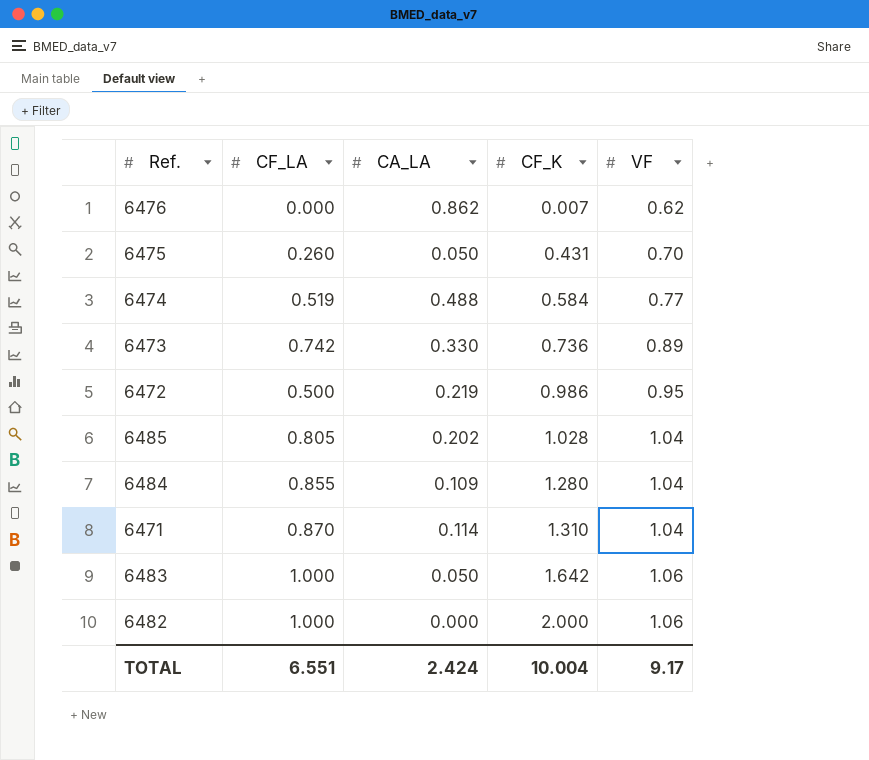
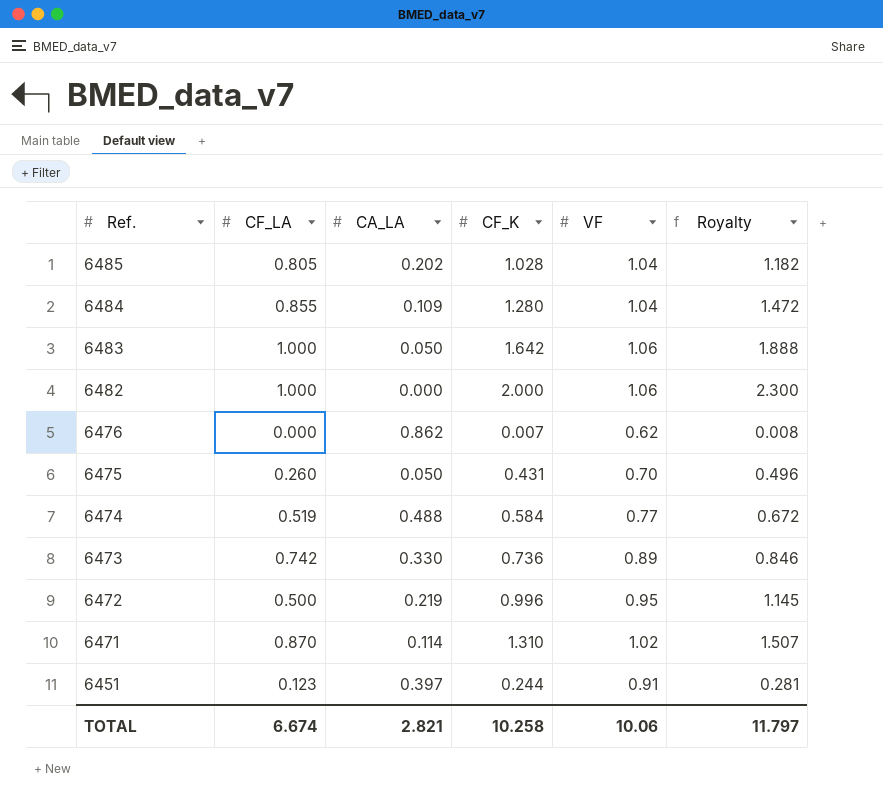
row order: CF_K ascending -> Ref. descending
column Royalty | formula: none -> [CF_K] * 1.15
6472 | CF_K: 0.986 -> 0.996
6471 | VF: 1.04 -> 1.02
row 6451: none -> 0.123 | 0.397 | 0.244 | 0.91 | 0.281
TOTAL | CF_LA: 6.551 -> 6.674
TOTAL | CA_LA: 2.424 -> 2.821
TOTAL | CF_K: 10.004 -> 10.258
TOTAL | VF: 9.17 -> 10.06

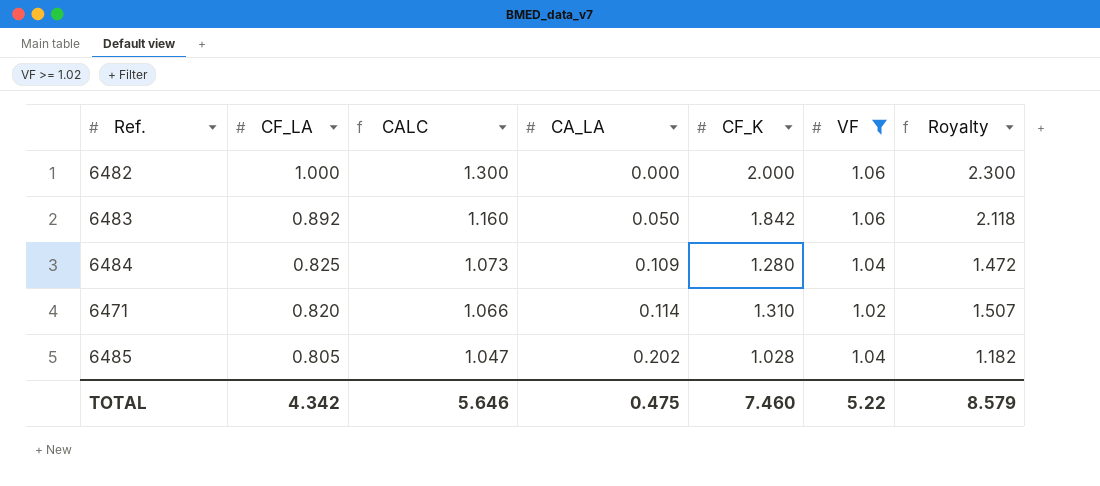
filter: none -> VF >= 1.02
row order: Ref. descending -> CF_LA descending
column CALC | formula: none -> [CF_LA] * 1.3
6483 | CF_LA: 1.000 -> 0.892
6483 | CF_K: 1.642 -> 1.842
6483 | Royalty: 1.888 -> 2.118
6484 | CF_LA: 0.855 -> 0.825
6471 | CF_LA: 0.870 -> 0.820
TOTAL | CF_LA: 6.674 -> 4.342
TOTAL | CA_LA: 2.821 -> 0.475
TOTAL | CF_K: 10.258 -> 7.460
TOTAL | VF: 10.06 -> 5.22
TOTAL | Royalty: 11.797 -> 8.579

